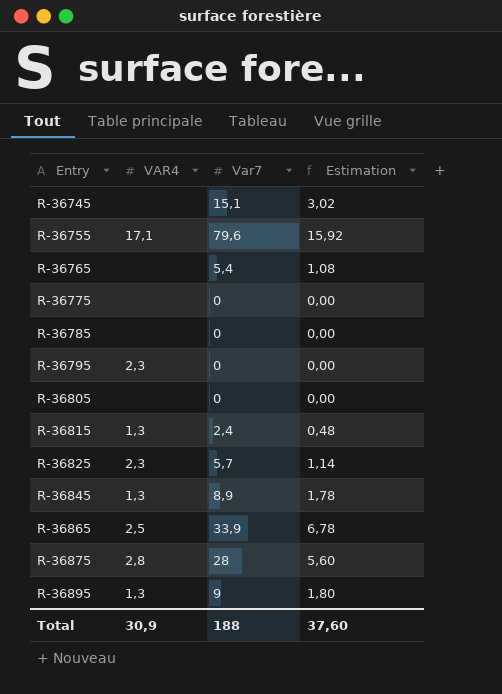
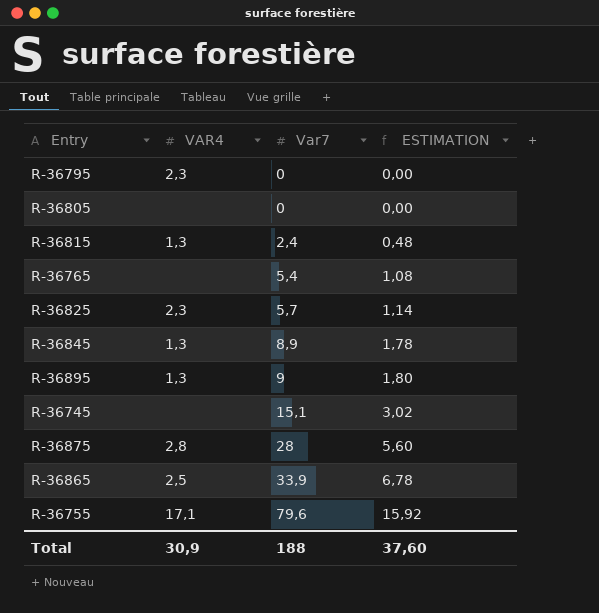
row order: Entry ascending -> Var7 ascending
column name: Estimation -> ESTIMATION
row R-36775: none | 0 | 0,00 -> none
row R-36785: none | 0 | 0,00 -> none

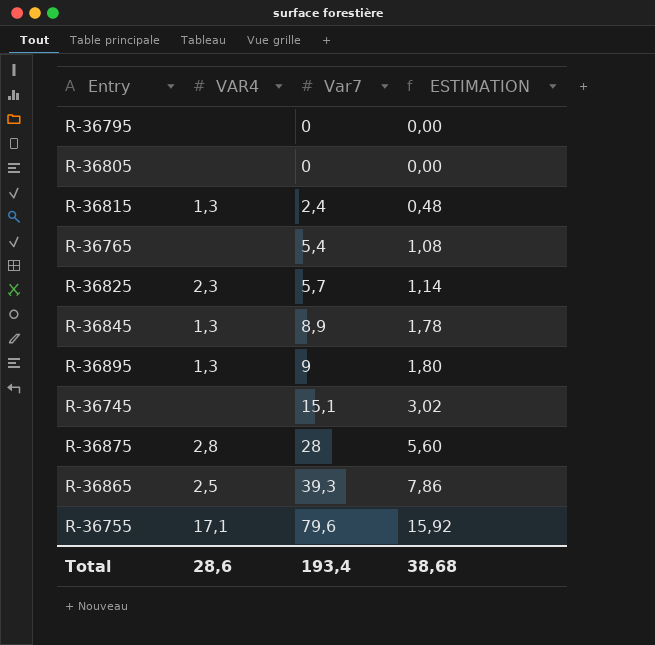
R-36795 | VAR4: 2,3 -> none
R-36865 | Var7: 33,9 -> 39,3
R-36865 | ESTIMATION: 6,78 -> 7,86
Total | VAR4: 30,9 -> 28,6
Total | Var7: 188 -> 193,4
Total | ESTIMATION: 37,60 -> 38,68

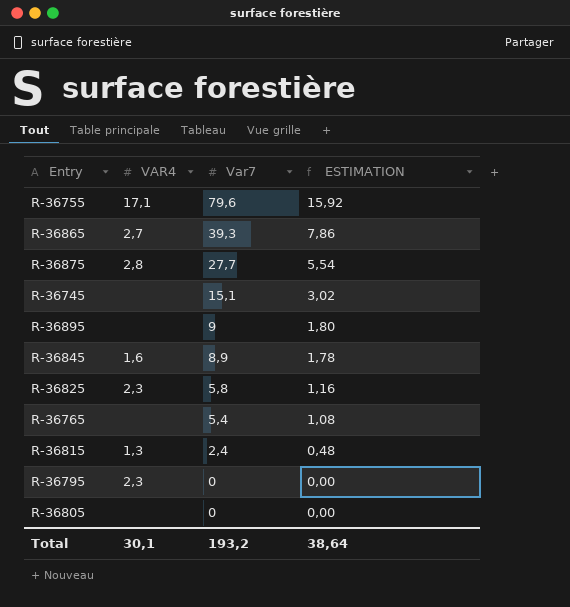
row order: Var7 ascending -> Var7 descending
R-36865 | VAR4: 2,5 -> 2,7
R-36875 | Var7: 28 -> 27,7
R-36875 | ESTIMATION: 5,60 -> 5,54
R-36895 | VAR4: 1,3 -> none
R-36845 | VAR4: 1,3 -> 1,6
R-36825 | Var7: 5,7 -> 5,8
R-36825 | ESTIMATION: 1,14 -> 1,16
R-36795 | VAR4: none -> 2,3
Total | VAR4: 28,6 -> 30,1
Total | Var7: 193,4 -> 193,2
Total | ESTIMATION: 38,68 -> 38,64

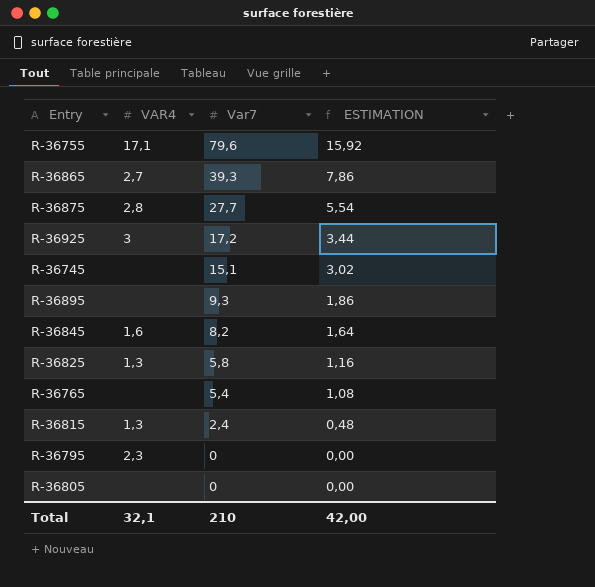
row R-36925: none -> 3 | 17,2 | 3,44
R-36895 | Var7: 9 -> 9,3
R-36895 | ESTIMATION: 1,80 -> 1,86
R-36845 | Var7: 8,9 -> 8,2
R-36845 | ESTIMATION: 1,78 -> 1,64
R-36825 | VAR4: 2,3 -> 1,3
Total | VAR4: 30,1 -> 32,1
Total | Var7: 193,2 -> 210
Total | ESTIMATION: 38,64 -> 42,00

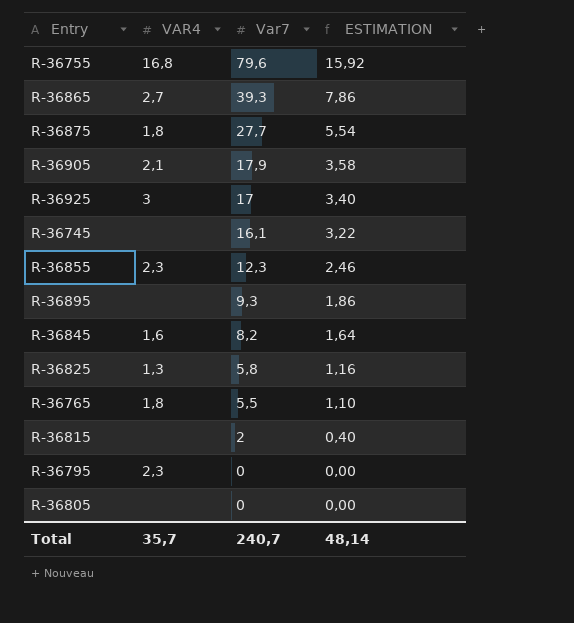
R-36755 | VAR4: 17,1 -> 16,8
R-36875 | VAR4: 2,8 -> 1,8
row R-36905: none -> 2,1 | 17,9 | 3,58
R-36925 | Var7: 17,2 -> 17
R-36925 | ESTIMATION: 3,44 -> 3,40
R-36745 | Var7: 15,1 -> 16,1
R-36745 | ESTIMATION: 3,02 -> 3,22
row R-36855: none -> 2,3 | 12,3 | 2,46
R-36765 | VAR4: none -> 1,8
R-36765 | Var7: 5,4 -> 5,5
R-36765 | ESTIMATION: 1,08 -> 1,10
R-36815 | VAR4: 1,3 -> none
R-36815 | Var7: 2,4 -> 2
R-36815 | ESTIMATION: 0,48 -> 0,40
Total | VAR4: 32,1 -> 35,7
Total | Var7: 210 -> 240,7
Total | ESTIMATION: 42,00 -> 48,14

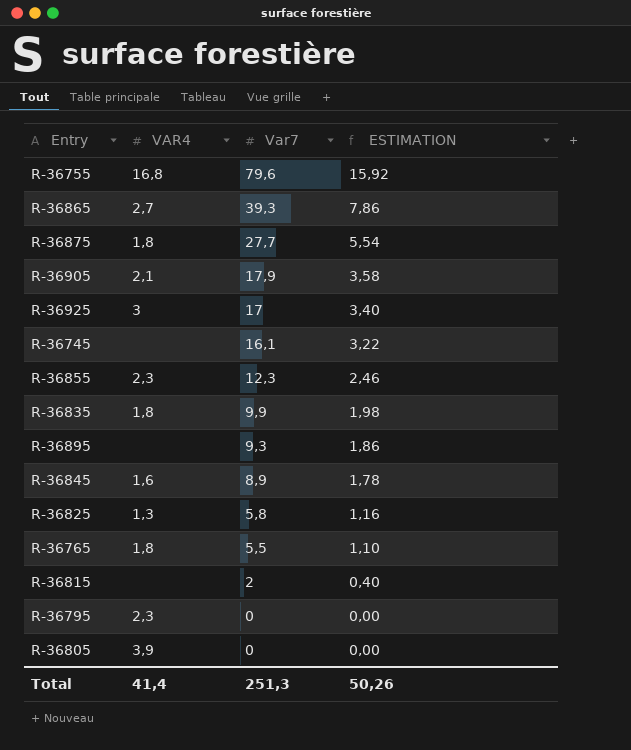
row R-36835: none -> 1,8 | 9,9 | 1,98
R-36845 | Var7: 8,2 -> 8,9
R-36845 | ESTIMATION: 1,64 -> 1,78
R-36805 | VAR4: none -> 3,9
Total | VAR4: 35,7 -> 41,4
Total | Var7: 240,7 -> 251,3
Total | ESTIMATION: 48,14 -> 50,26

